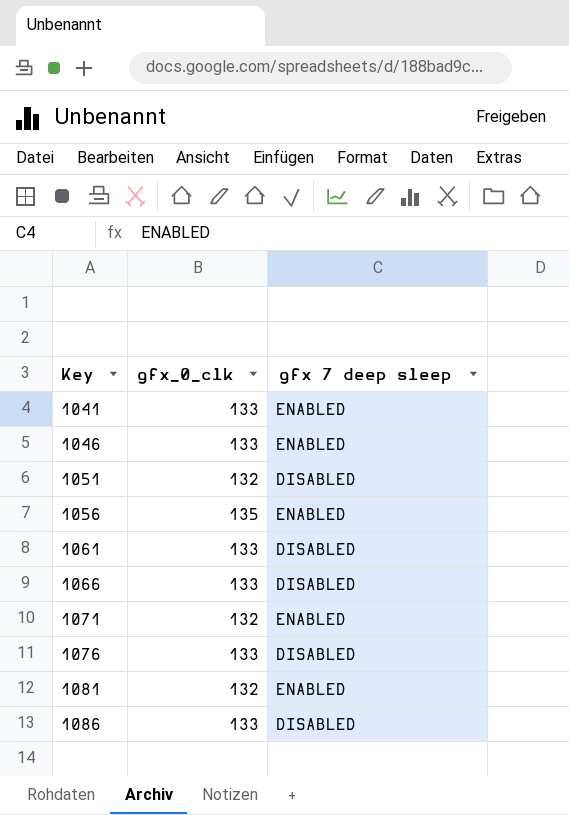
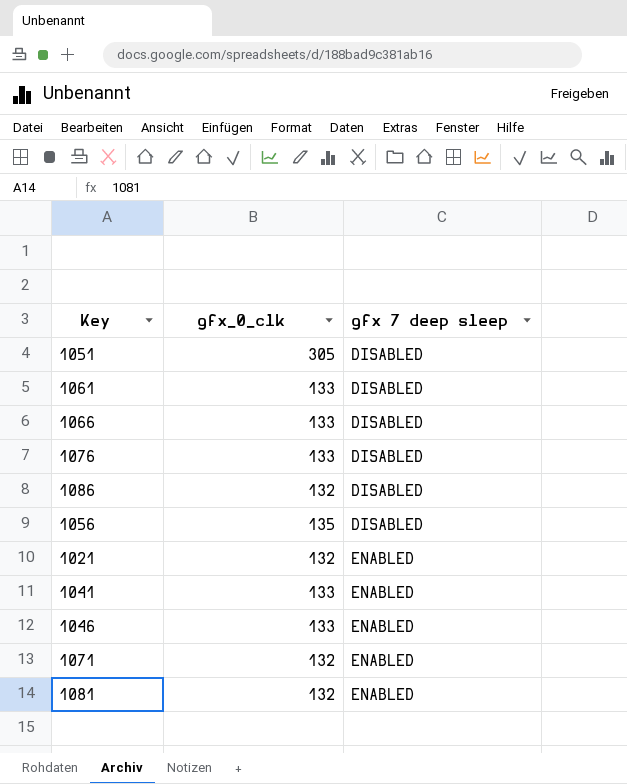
row order: Key ascending -> gfx 7 deep sleep ascending
1051 | gfx_0_clk: 132 -> 305
1086 | gfx_0_clk: 133 -> 132
1056 | gfx 7 deep sleep: ENABLED -> DISABLED
row 1021: none -> 132 | ENABLED

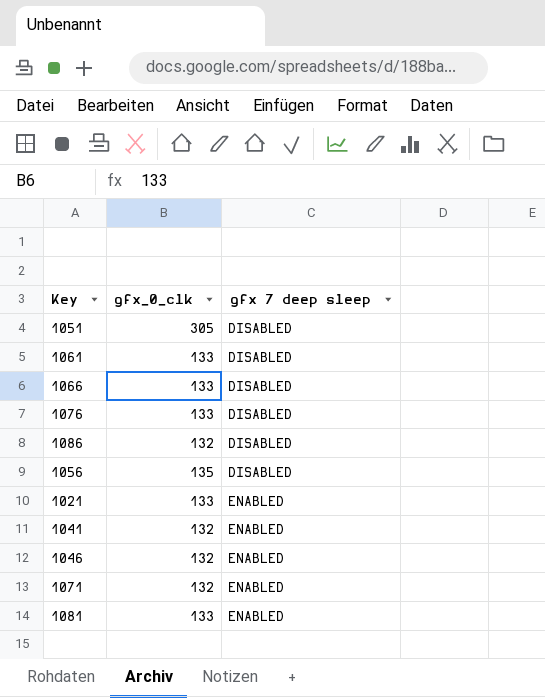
1021 | gfx_0_clk: 132 -> 133
1041 | gfx_0_clk: 133 -> 132
1046 | gfx_0_clk: 133 -> 132
1081 | gfx_0_clk: 132 -> 133

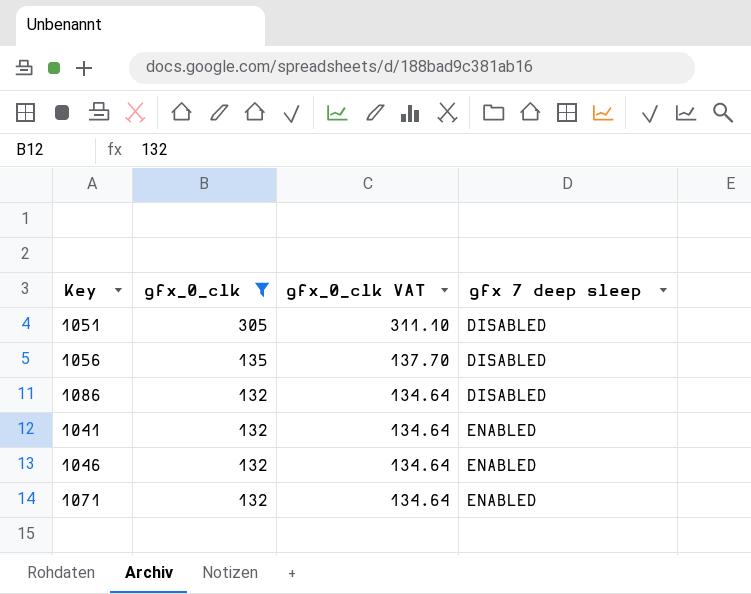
filter: none -> gfx_0_clk != 133
row order: gfx 7 deep sleep ascending -> gfx_0_clk descending
column gfx_0_clk VAT | formula: none -> [gfx_0_clk] * 1.02

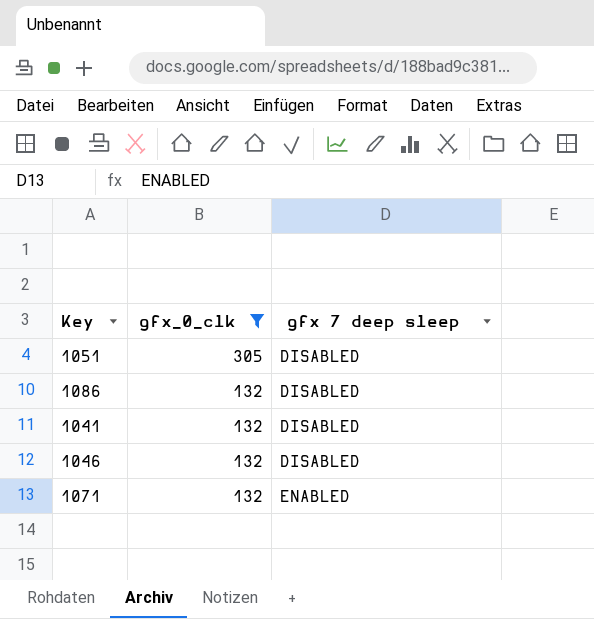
column gfx_0_clk VAT | formula: [gfx_0_clk] * 1.02 -> none
row 1056: 135 | 137.70 | DISABLED -> none
1041 | gfx 7 deep sleep: ENABLED -> DISABLED
1046 | gfx 7 deep sleep: ENABLED -> DISABLED

